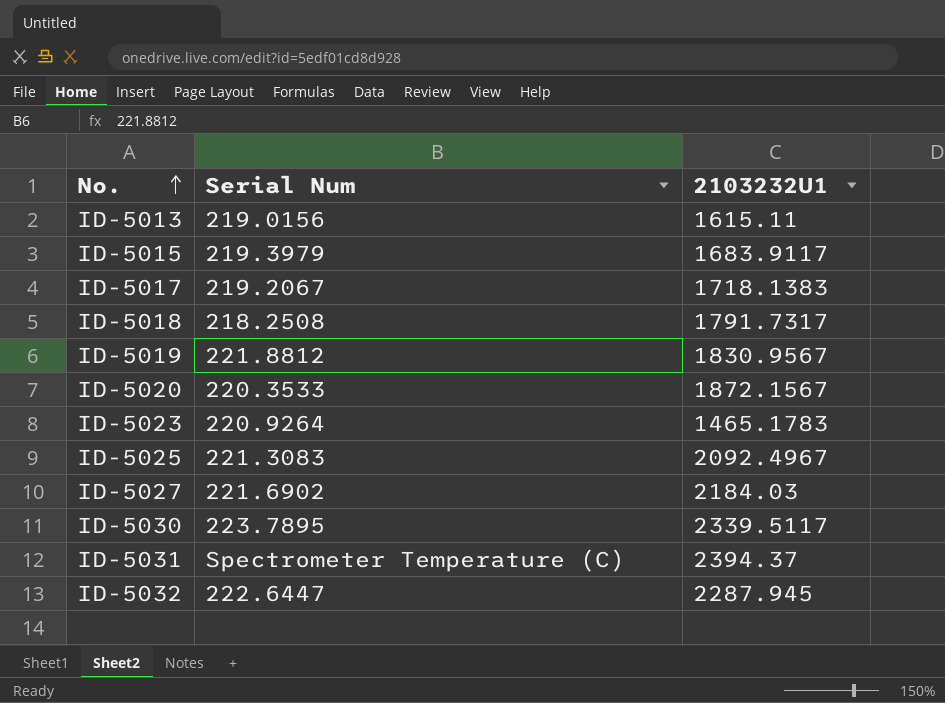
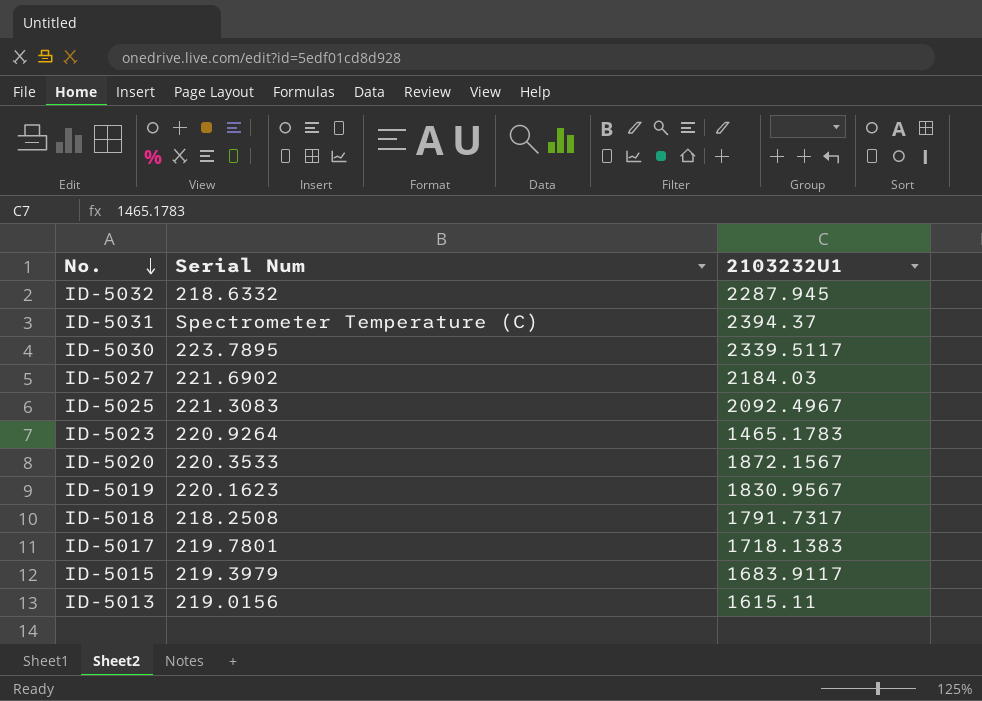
row order: No. ascending -> No. descending
ID-5032 | Serial Num: 222.6447 -> 218.6332
ID-5019 | Serial Num: 221.8812 -> 220.1623
ID-5017 | Serial Num: 219.2067 -> 219.7801

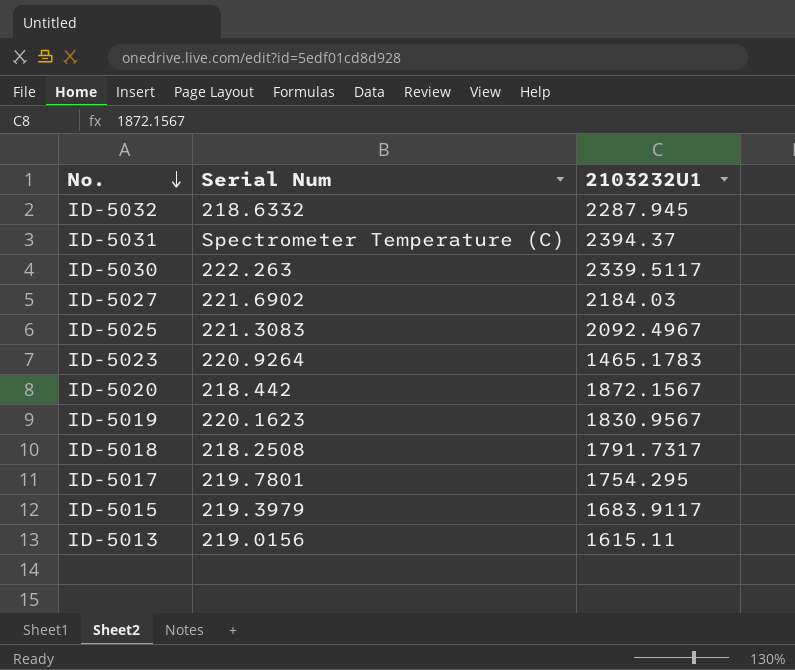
ID-5030 | Serial Num: 223.7895 -> 222.263
ID-5020 | Serial Num: 220.3533 -> 218.442
ID-5017 | 2103232U1: 1718.1383 -> 1754.295

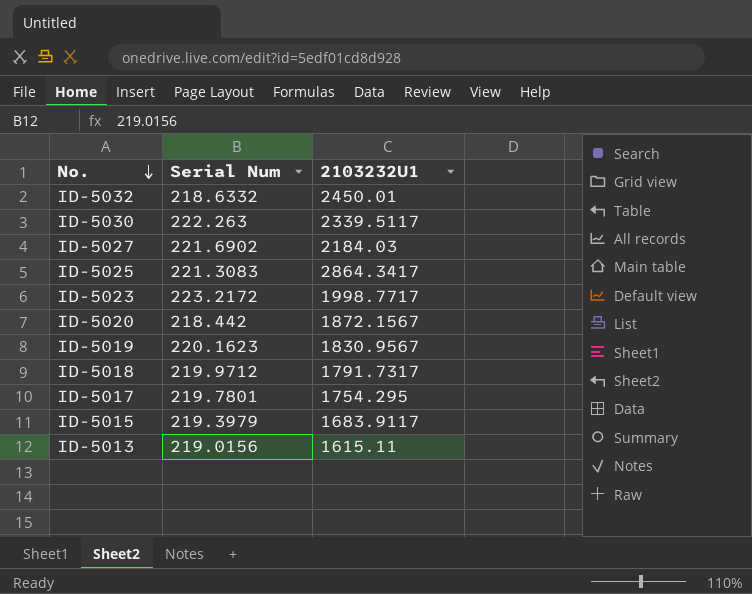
row ID-5031: Spectrometer Temperature (C) | 2394.37 -> none
ID-5032 | 2103232U1: 2287.945 -> 2450.01
ID-5025 | 2103232U1: 2092.4967 -> 2864.3417
ID-5023 | Serial Num: 220.9264 -> 223.2172
ID-5023 | 2103232U1: 1465.1783 -> 1998.7717
ID-5018 | Serial Num: 218.2508 -> 219.9712

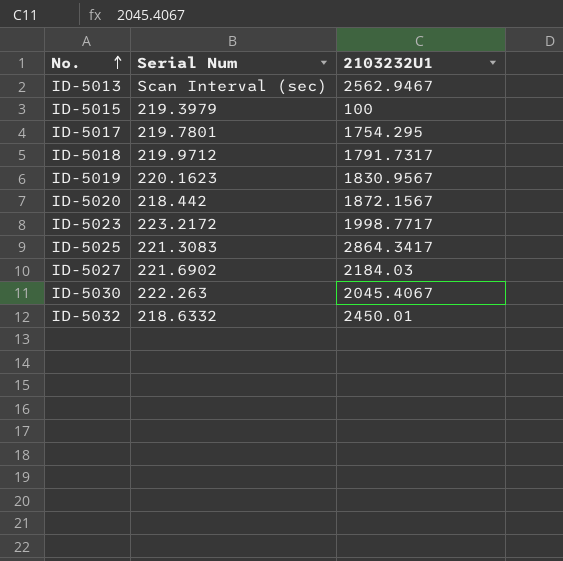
row order: No. descending -> No. ascending
ID-5013 | Serial Num: 219.0156 -> Scan Interval (sec)
ID-5013 | 2103232U1: 1615.11 -> 2562.9467
ID-5015 | 2103232U1: 1683.9117 -> 100
ID-5030 | 2103232U1: 2339.5117 -> 2045.4067

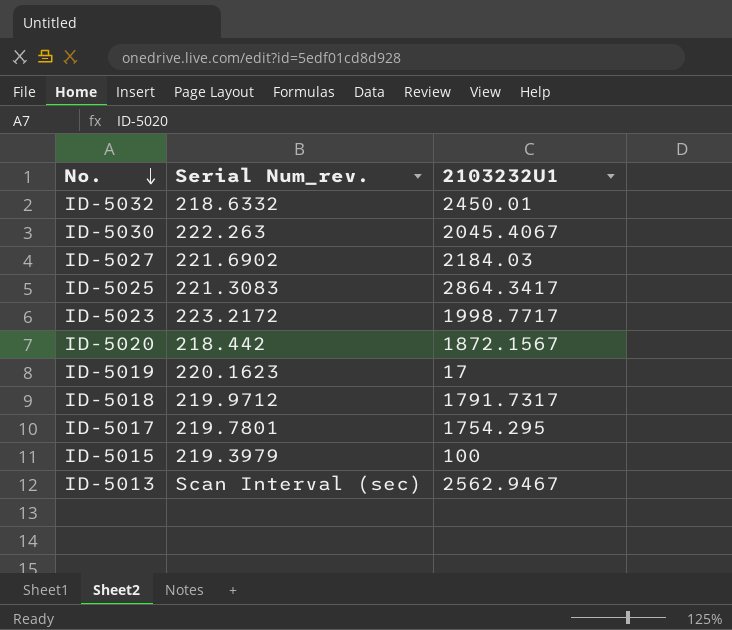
row order: No. ascending -> No. descending
column name: Serial Num -> Serial Num_rev.
ID-5019 | 2103232U1: 1830.9567 -> 17

